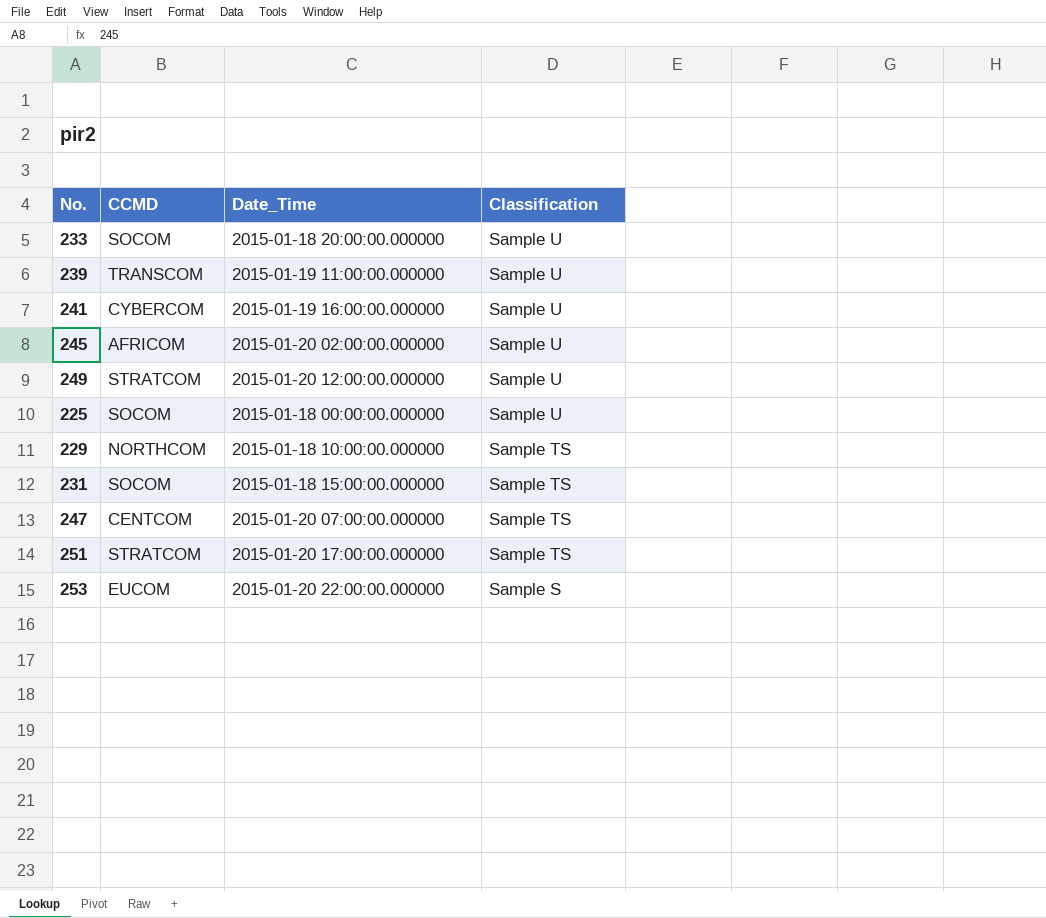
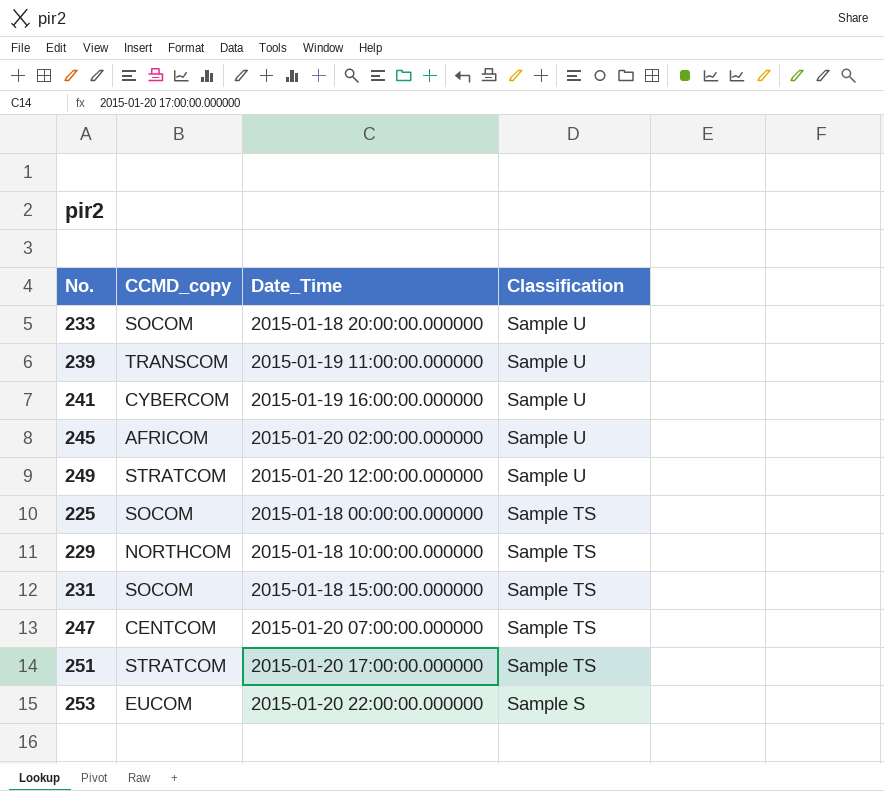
column name: CCMD -> CCMD_copy
225 | Classification: Sample U -> Sample TS

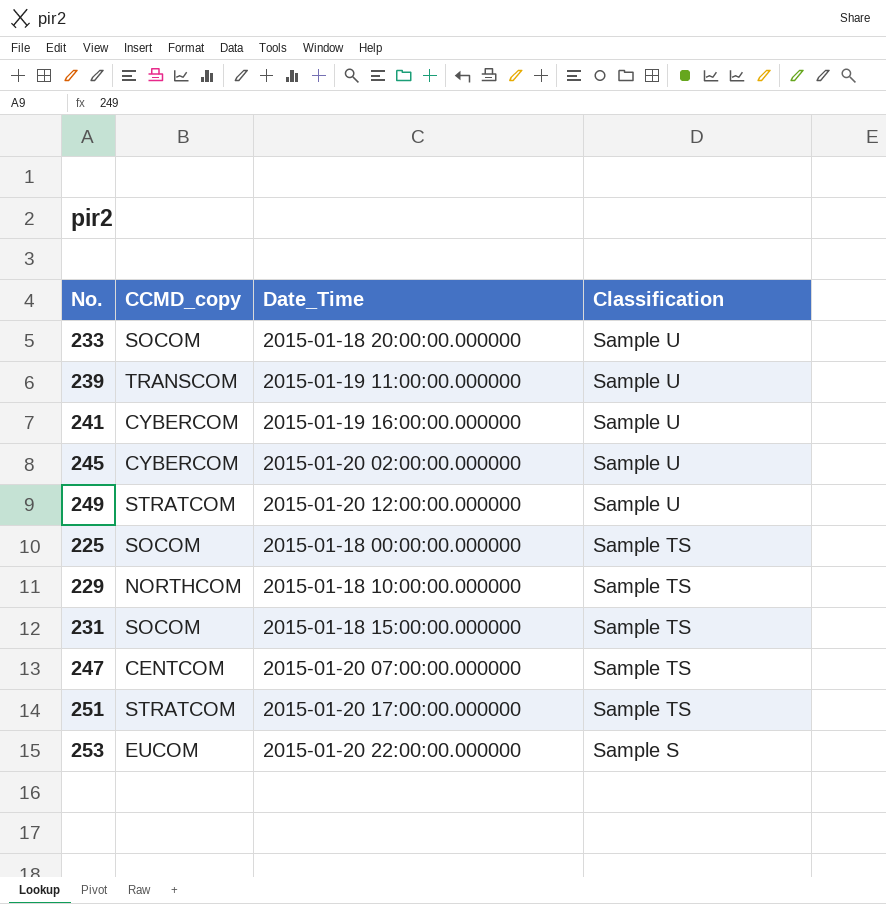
245 | CCMD_copy: AFRICOM -> CYBERCOM

